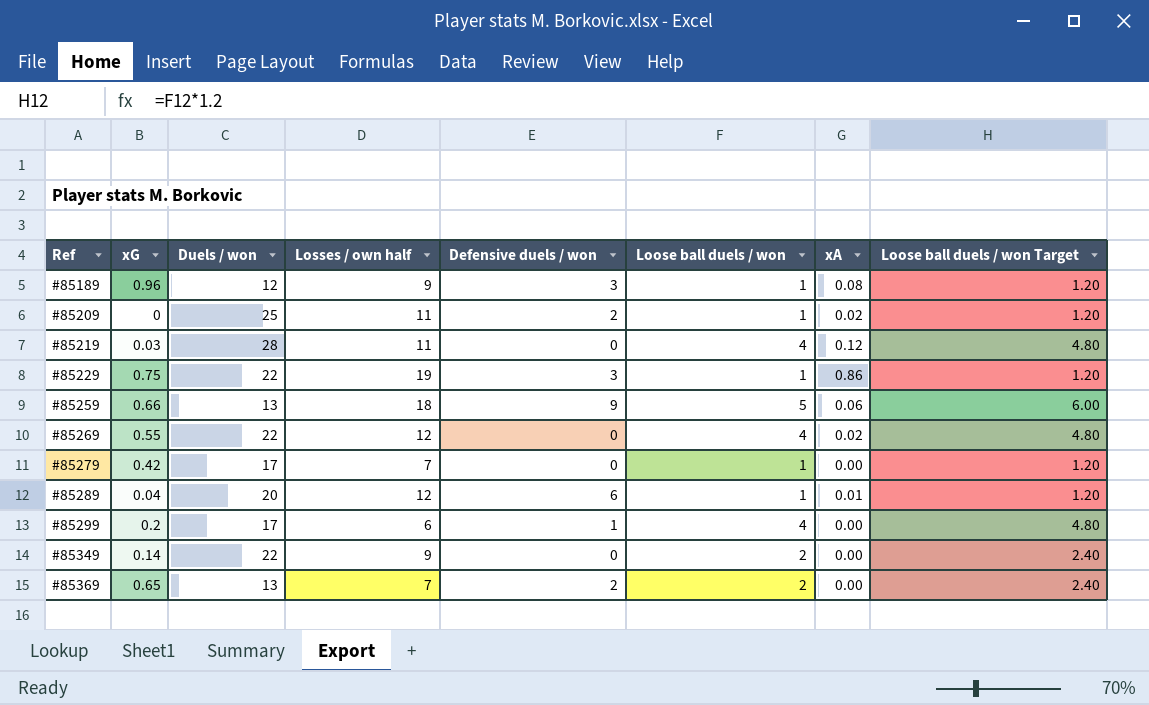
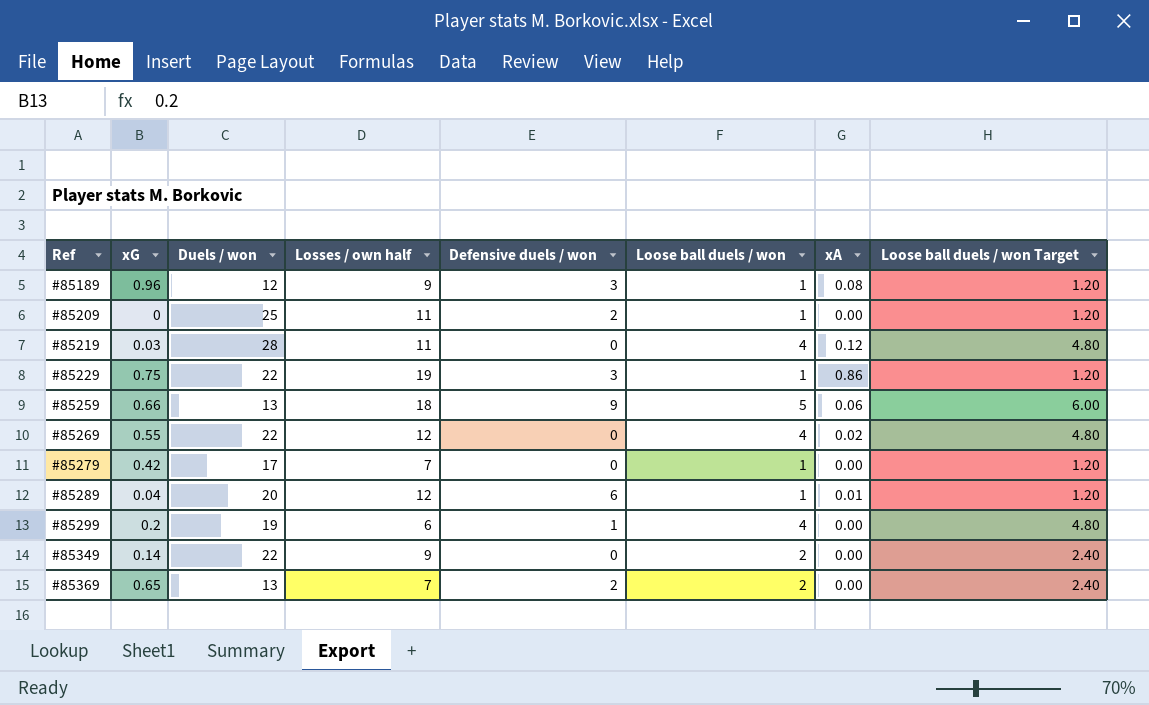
#85209 | xA: 0.02 -> 0.00
#85299 | Duels / won: 17 -> 19

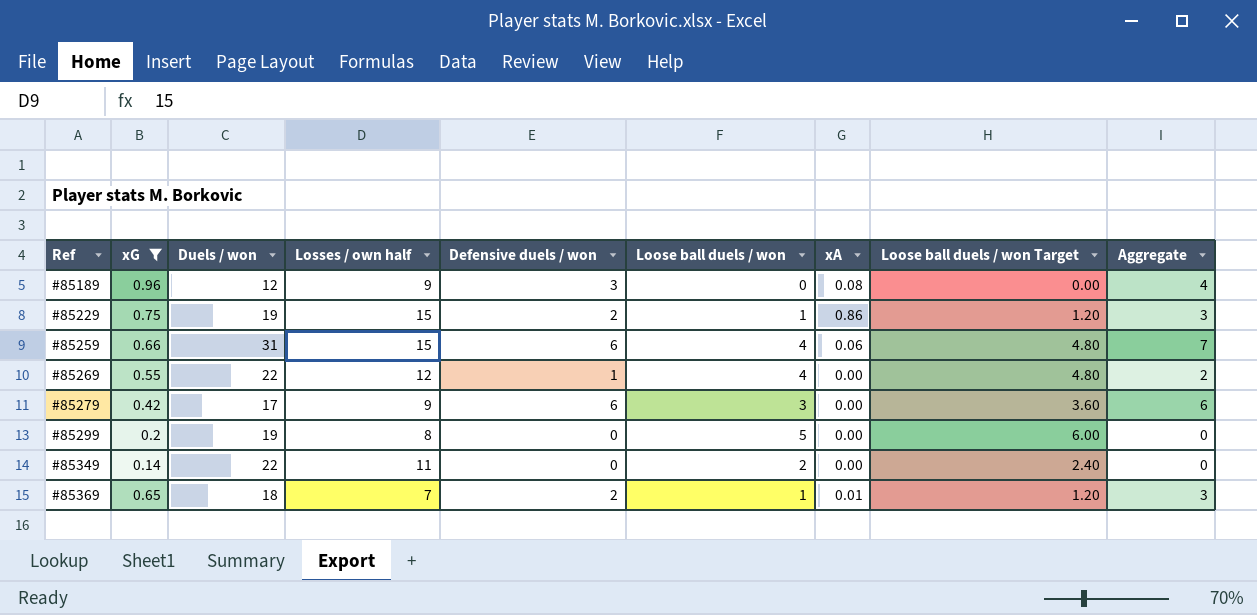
filter: none -> xG >= 0.14
column Aggregate | formula: none -> [xG] + [Defensive duels / won]
#85189 | Loose ball duels / won: 1 -> 0
#85189 | Loose ball duels / won Target: 1.20 -> 0.00
#85229 | Duels / won: 22 -> 19
#85229 | Losses / own half: 19 -> 15
#85229 | Defensive duels / won: 3 -> 2
#85259 | Duels / won: 13 -> 31
#85259 | Losses / own half: 18 -> 15
#85259 | Defensive duels / won: 9 -> 6
#85259 | Loose ball duels / won: 5 -> 4
#85259 | Loose ball duels / won Target: 6.00 -> 4.80
#85269 | Defensive duels / won: 0 -> 1
#85269 | xA: 0.02 -> 0.00
#85279 | Losses / own half: 7 -> 9
#85279 | Defensive duels / won: 0 -> 6
#85279 | Loose ball duels / won: 1 -> 3
#85279 | Loose ball duels / won Target: 1.20 -> 3.60
#85299 | Losses / own half: 6 -> 8
#85299 | Defensive duels / won: 1 -> 0
#85299 | Loose ball duels / won: 4 -> 5
#85299 | Loose ball duels / won Target: 4.80 -> 6.00
#85349 | Losses / own half: 9 -> 11
#85369 | Duels / won: 13 -> 18
#85369 | Loose ball duels / won: 2 -> 1
#85369 | xA: 0.00 -> 0.01
#85369 | Loose ball duels / won Target: 2.40 -> 1.20

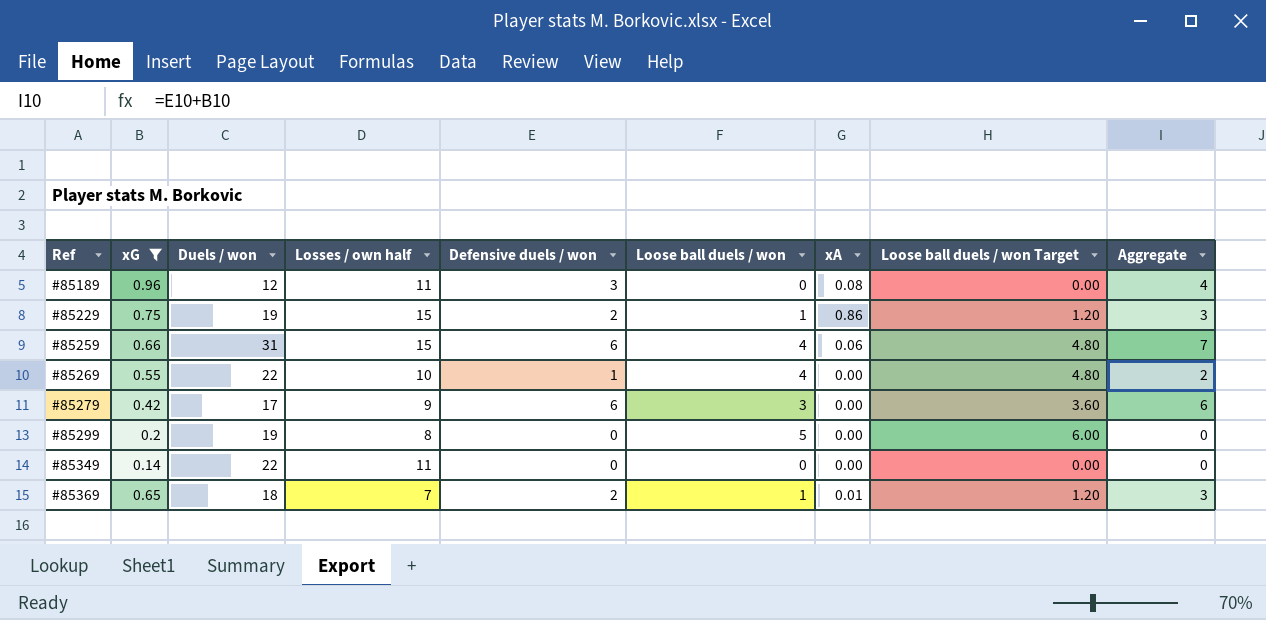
#85189 | Losses / own half: 9 -> 11
#85269 | Losses / own half: 12 -> 10
#85349 | Loose ball duels / won: 2 -> 0
#85349 | Loose ball duels / won Target: 2.40 -> 0.00

